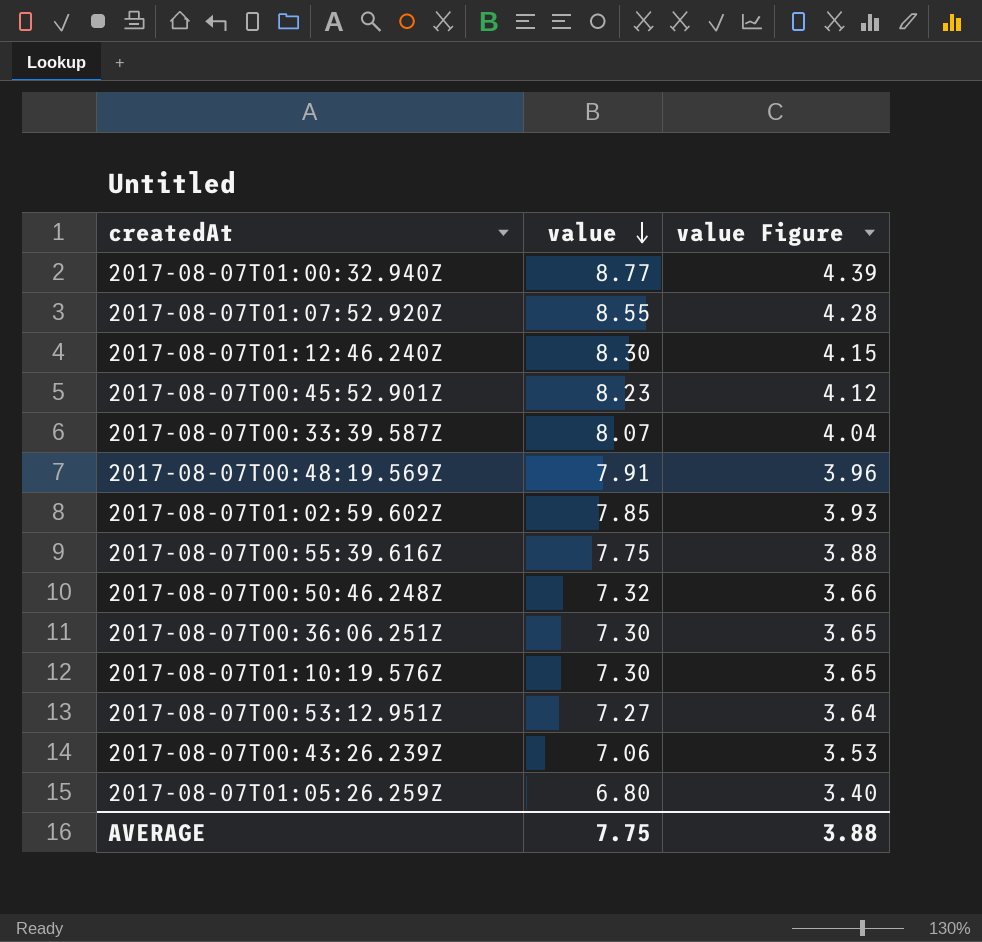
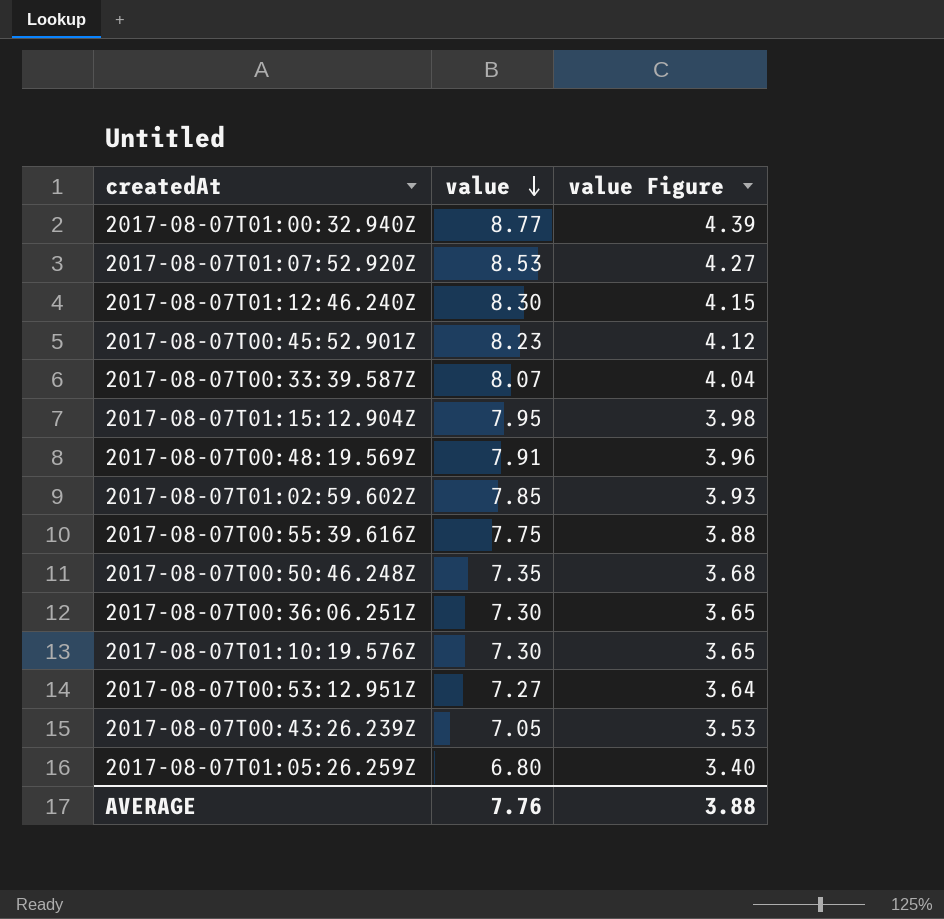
2017-08-07T01:07:52.920Z | value: 8.55 -> 8.53
2017-08-07T01:07:52.920Z | value Figure: 4.28 -> 4.27
row 2017-08-07T01:15:12.904Z: none -> 7.95 | 3.98
2017-08-07T00:50:46.248Z | value: 7.32 -> 7.35
2017-08-07T00:50:46.248Z | value Figure: 3.66 -> 3.68
2017-08-07T00:43:26.239Z | value: 7.06 -> 7.05
AVERAGE | value: 7.75 -> 7.76

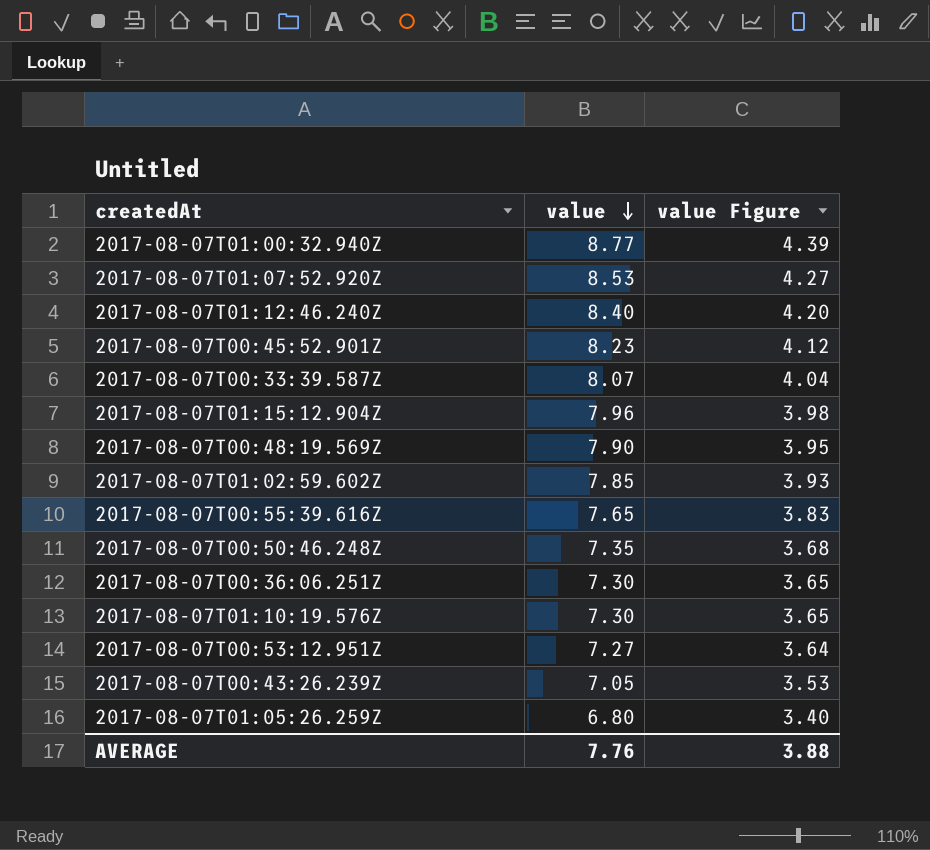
2017-08-07T01:12:46.240Z | value: 8.30 -> 8.40
2017-08-07T01:12:46.240Z | value Figure: 4.15 -> 4.20
2017-08-07T01:15:12.904Z | value: 7.95 -> 7.96
2017-08-07T00:48:19.569Z | value: 7.91 -> 7.90
2017-08-07T00:48:19.569Z | value Figure: 3.96 -> 3.95
2017-08-07T00:55:39.616Z | value: 7.75 -> 7.65
2017-08-07T00:55:39.616Z | value Figure: 3.88 -> 3.83

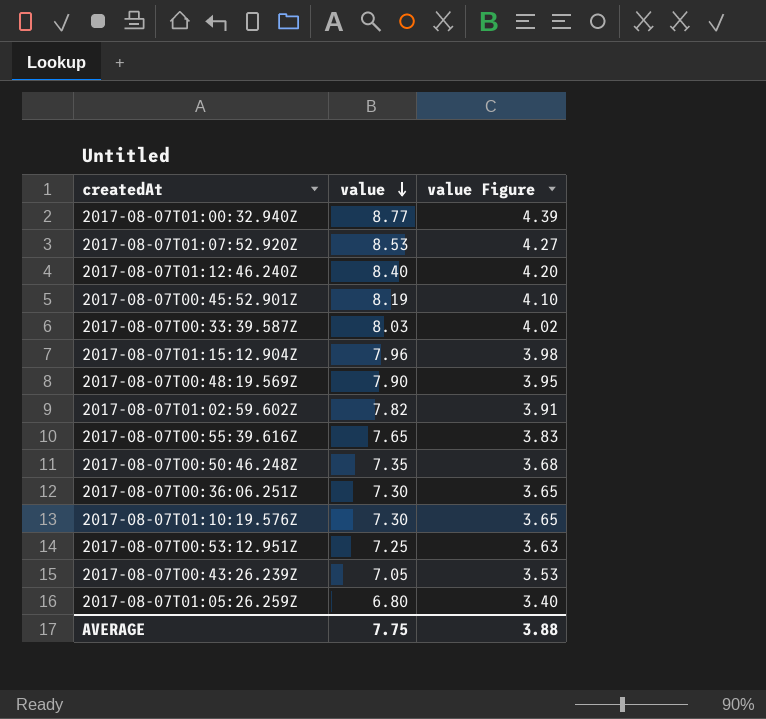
2017-08-07T00:45:52.901Z | value: 8.23 -> 8.19
2017-08-07T00:45:52.901Z | value Figure: 4.12 -> 4.10
2017-08-07T00:33:39.587Z | value: 8.07 -> 8.03
2017-08-07T00:33:39.587Z | value Figure: 4.04 -> 4.02
2017-08-07T01:02:59.602Z | value: 7.85 -> 7.82
2017-08-07T01:02:59.602Z | value Figure: 3.93 -> 3.91
2017-08-07T00:53:12.951Z | value: 7.27 -> 7.25
2017-08-07T00:53:12.951Z | value Figure: 3.64 -> 3.63
AVERAGE | value: 7.76 -> 7.75

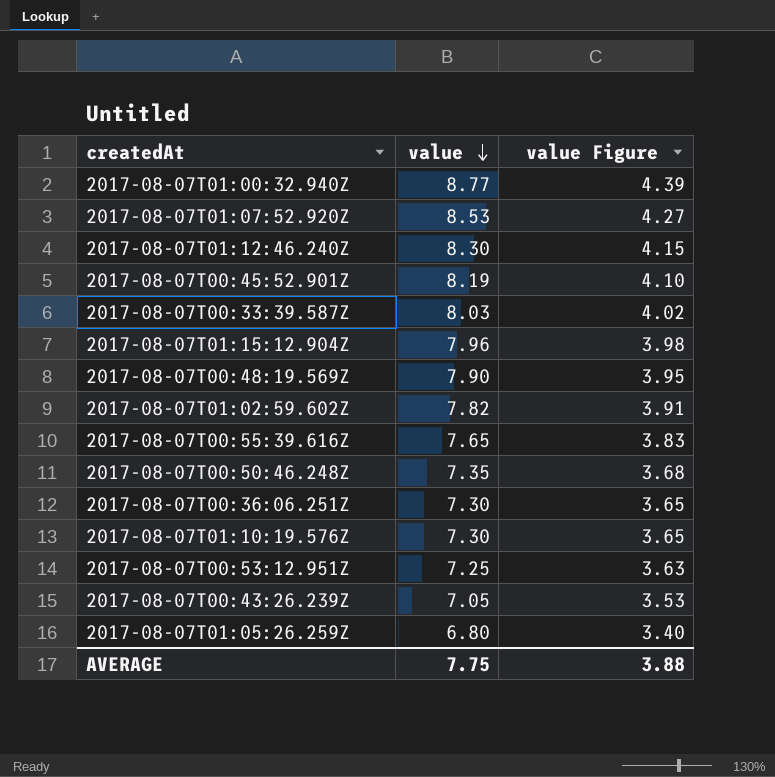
2017-08-07T01:12:46.240Z | value: 8.40 -> 8.30
2017-08-07T01:12:46.240Z | value Figure: 4.20 -> 4.15

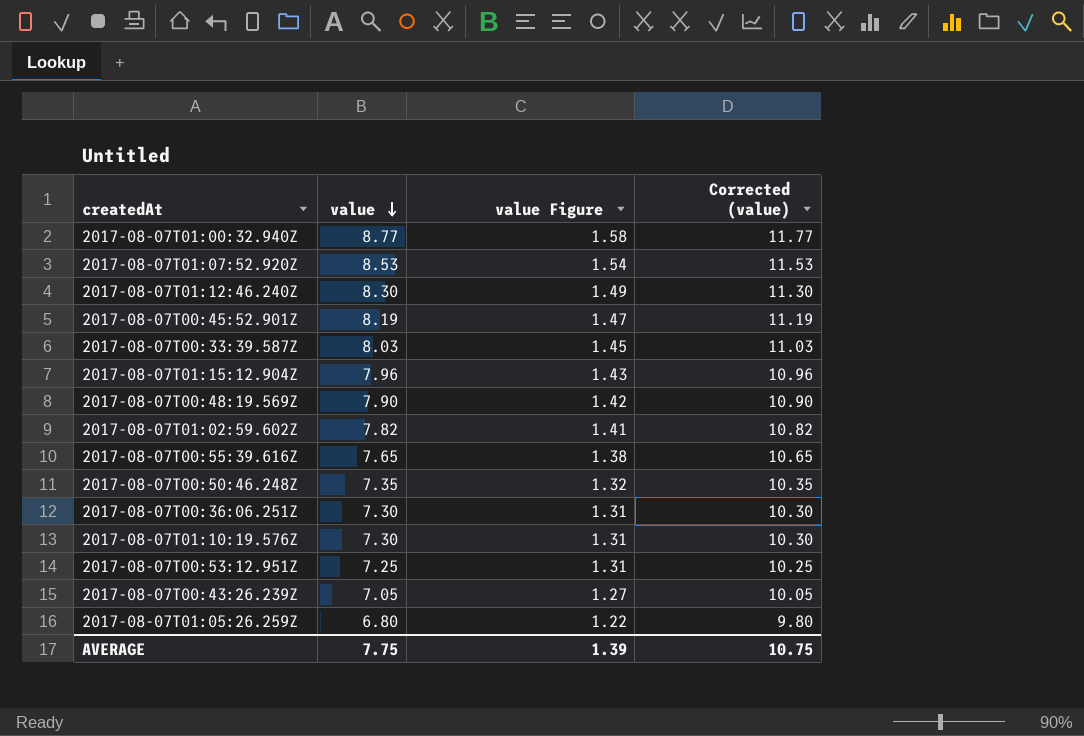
column value Figure | formula: [value] * 0.5 -> [value] * 0.18
column Corrected (value) | formula: none -> [value] + 3
AVERAGE | value Figure: 3.88 -> 1.39

